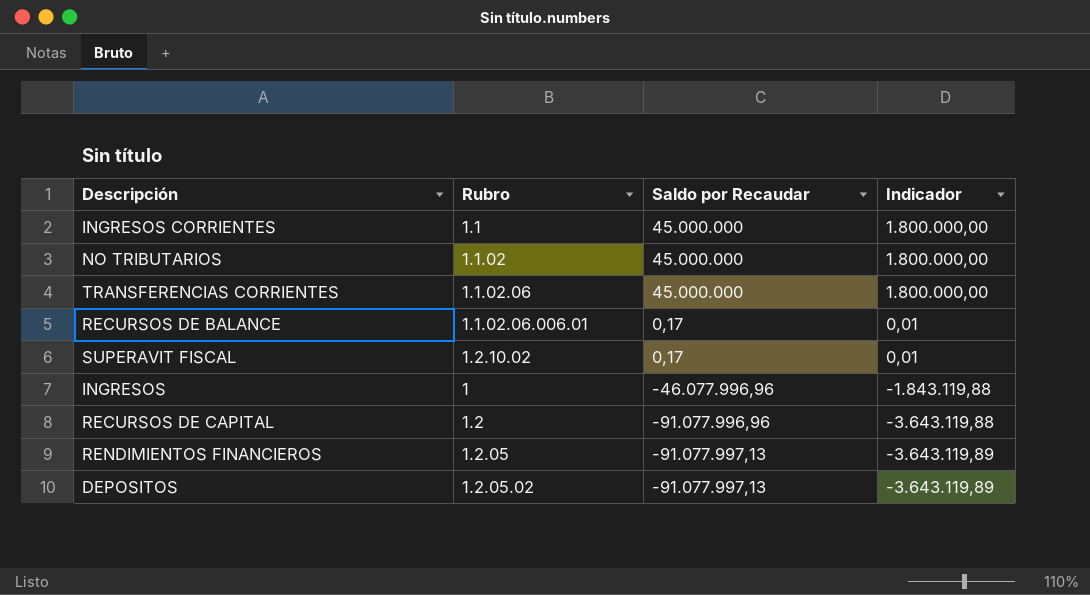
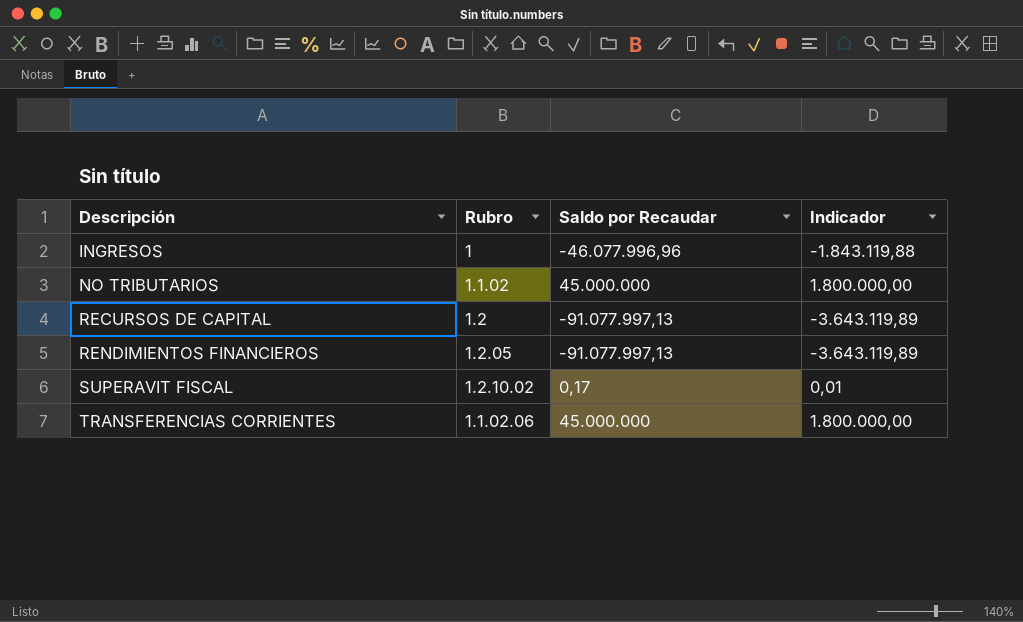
row order: Saldo por Recaudar descending -> Descripción ascending
row INGRESOS CORRIENTES: 1.1 | 45.000.000 | 1.800.000,00 -> none
row RECURSOS DE BALANCE: 1.1.02.06.006.01 | 0,17 | 0,01 -> none
row DEPOSITOS: 1.2.05.02 | -91.077.997,13 | -3.643.119,89 -> none
RECURSOS DE CAPITAL | Saldo por Recaudar: -91.077.996,96 -> -91.077.997,13
RECURSOS DE CAPITAL | Indicador: -3.643.119,88 -> -3.643.119,89

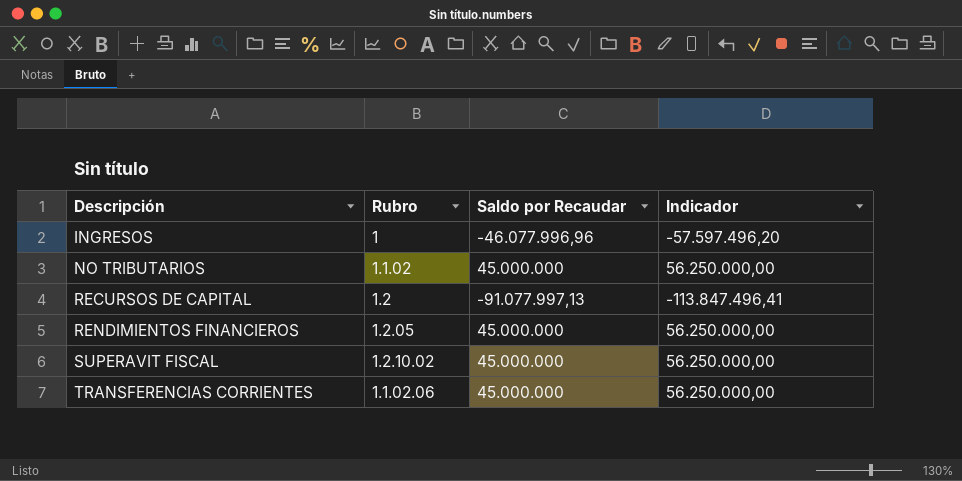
column Indicador | formula: [Saldo por Recaudar] * 0,04 -> [Saldo por Recaudar] * 1,25
RENDIMIENTOS FINANCIEROS | Saldo por Recaudar: -91.077.997,13 -> 45.000.000
SUPERAVIT FISCAL | Saldo por Recaudar: 0,17 -> 45.000.000

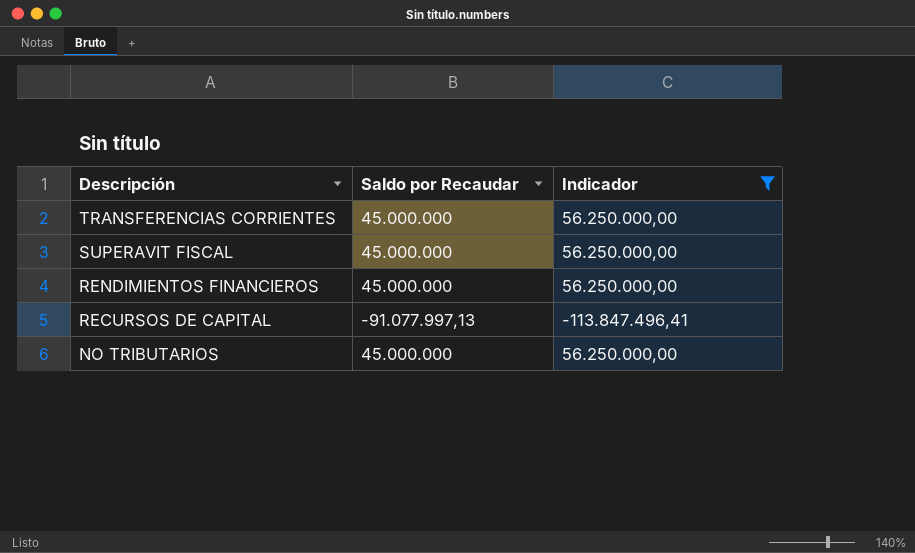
filter: none -> Indicador != -57.597.496,20
row order: Descripción ascending -> Descripción descending
column Rubro | position: 2 -> none

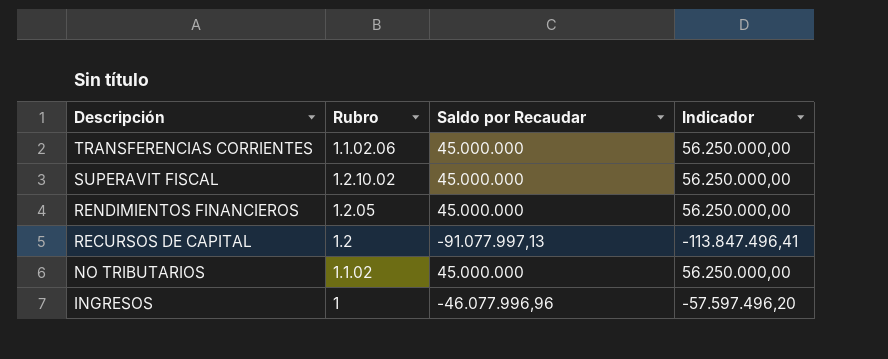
filter: Indicador != -57.597.496,20 -> none
column Rubro | position: none -> 2

